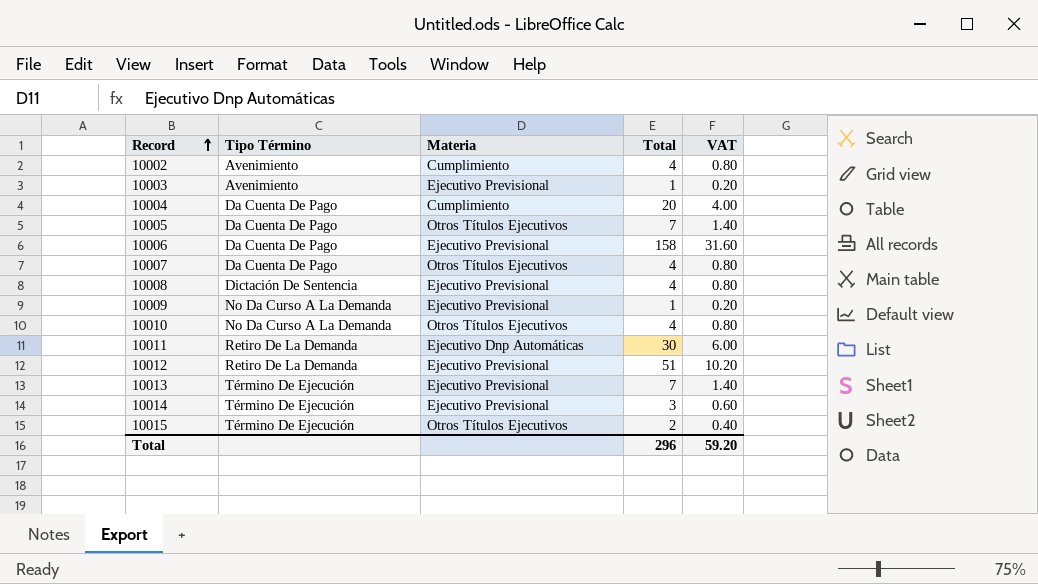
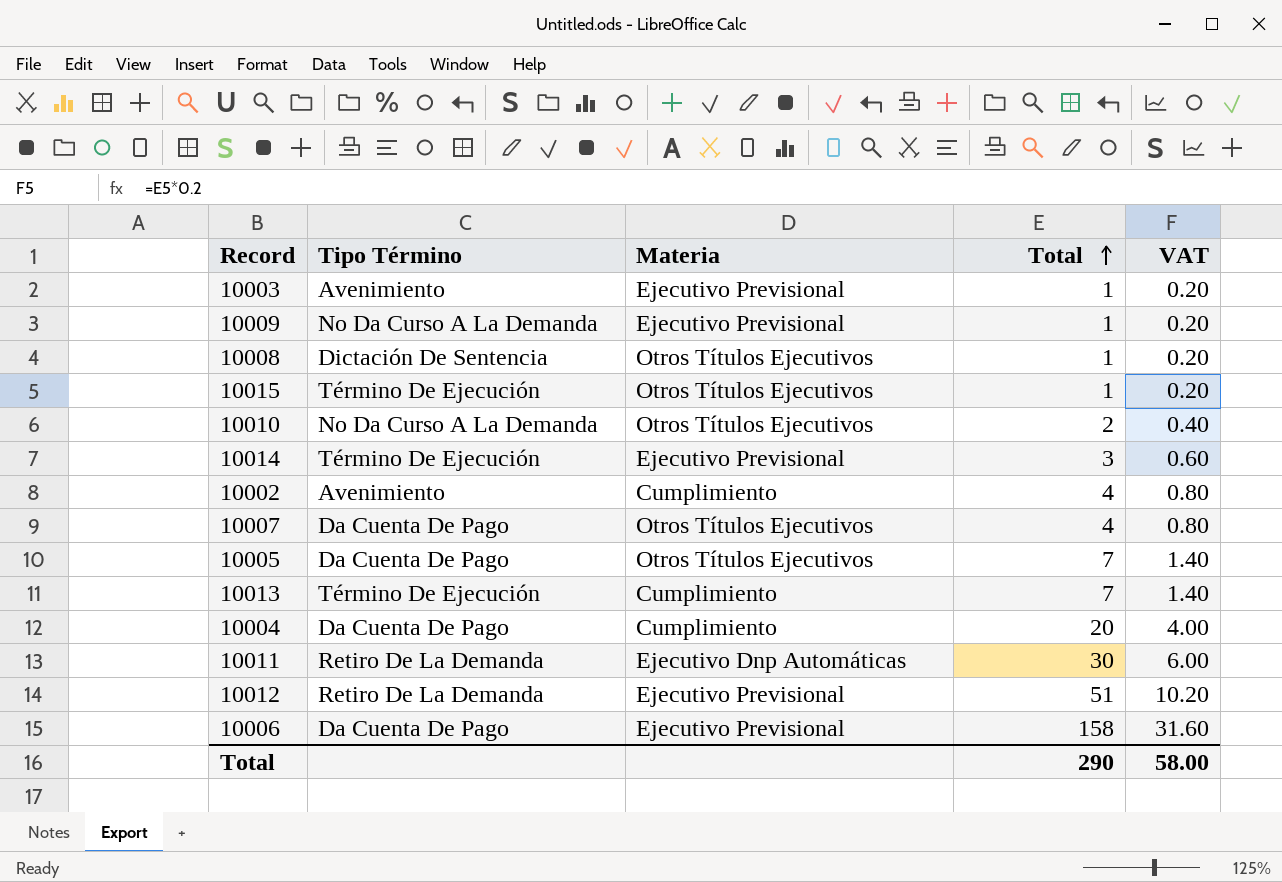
row order: Record ascending -> Total ascending
10008 | Materia: Ejecutivo Previsional -> Otros Títulos Ejecutivos
10008 | Total: 4 -> 1
10008 | VAT: 0.80 -> 0.20
10015 | Total: 2 -> 1
10015 | VAT: 0.40 -> 0.20
10010 | Total: 4 -> 2
10010 | VAT: 0.80 -> 0.40
10013 | Materia: Ejecutivo Previsional -> Cumplimiento
Total | Total: 296 -> 290
Total | VAT: 59.20 -> 58.00

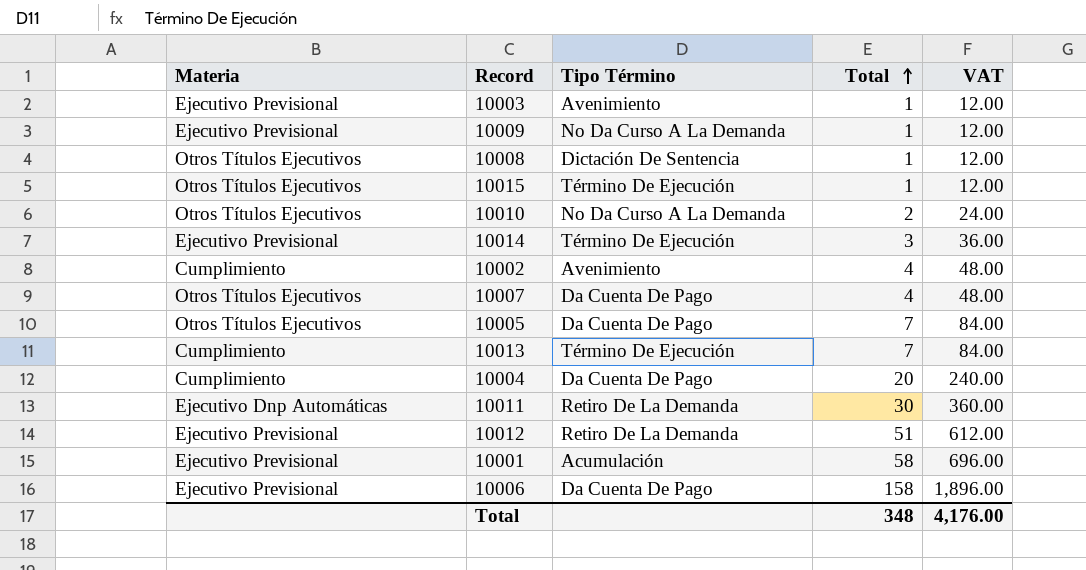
column Materia | position: 3 -> 1
column VAT | formula: [Total] * 0.2 -> [Total] * 12
row 10001: none -> Ejecutivo Previsional | Acumulación | 58 | 696.00
Total | Total: 290 -> 348
Total | VAT: 58.00 -> 4,176.00

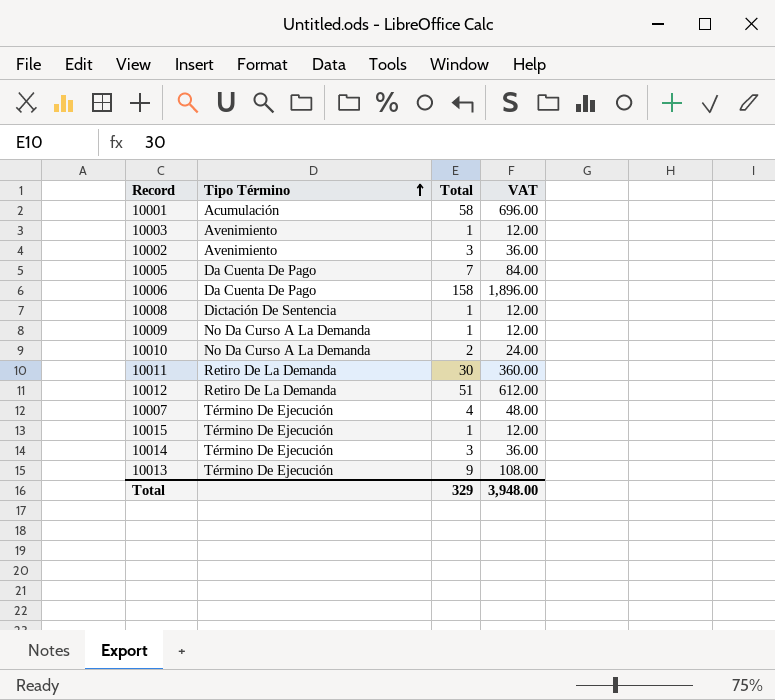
row order: Total ascending -> Tipo Término ascending
column Materia | position: 1 -> none
row 10004: Cumplimiento | Da Cuenta De Pago | 20 | 240.00 -> none
10002 | Total: 4 -> 3
10002 | VAT: 48.00 -> 36.00
10007 | Tipo Término: Da Cuenta De Pago -> Término De Ejecución
10013 | Total: 7 -> 9
10013 | VAT: 84.00 -> 108.00
Total | Total: 348 -> 329
Total | VAT: 4,176.00 -> 3,948.00

